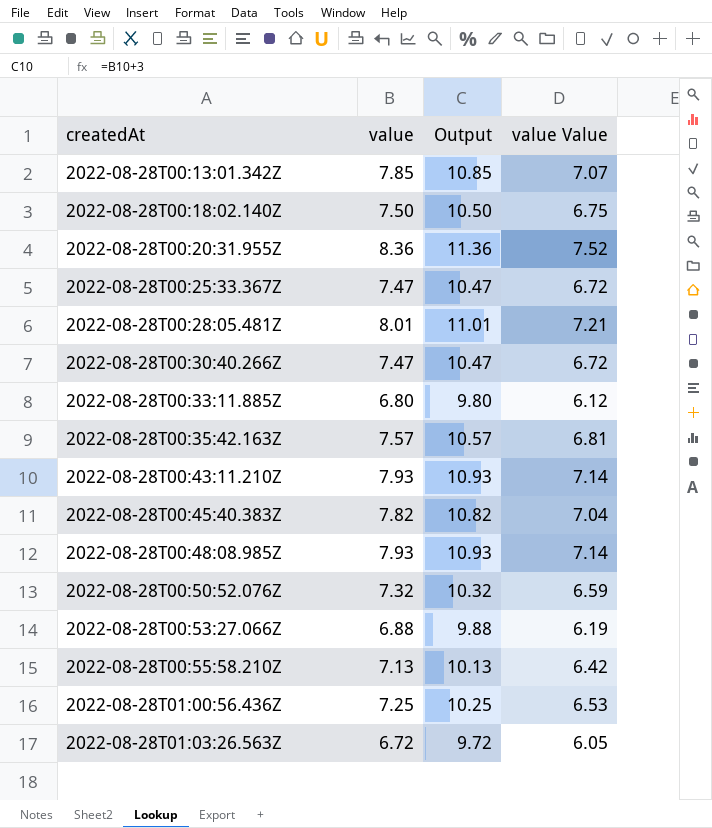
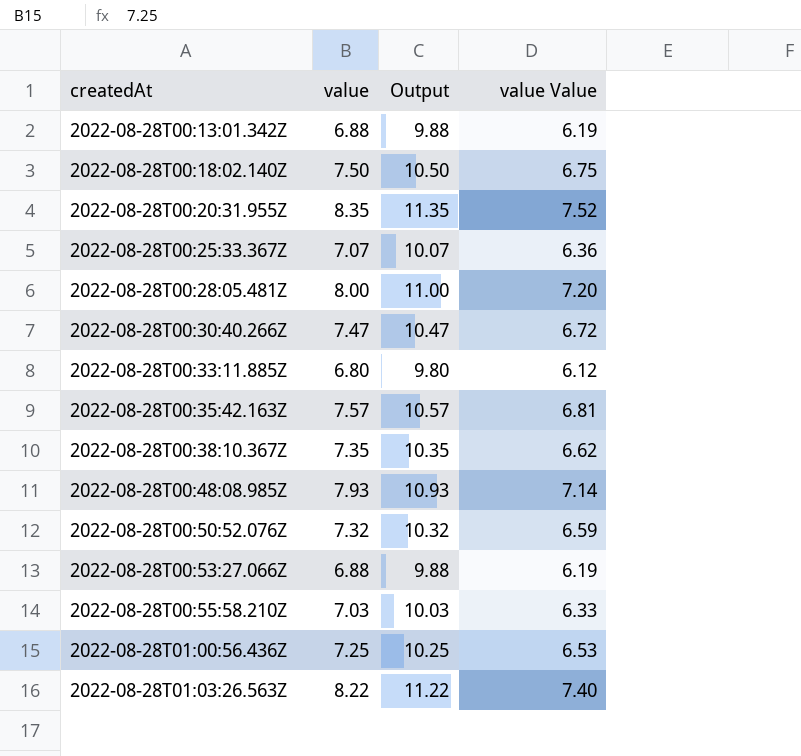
row 2022-08-28T00:43:11.210Z: 7.93 | 10.93 | 7.14 -> none
row 2022-08-28T00:45:40.383Z: 7.82 | 10.82 | 7.04 -> none
2022-08-28T00:13:01.342Z | value: 7.85 -> 6.88
2022-08-28T00:13:01.342Z | Output: 10.85 -> 9.88
2022-08-28T00:13:01.342Z | value Value: 7.07 -> 6.19
2022-08-28T00:20:31.955Z | value: 8.36 -> 8.35
2022-08-28T00:20:31.955Z | Output: 11.36 -> 11.35
2022-08-28T00:25:33.367Z | value: 7.47 -> 7.07
2022-08-28T00:25:33.367Z | Output: 10.47 -> 10.07
2022-08-28T00:25:33.367Z | value Value: 6.72 -> 6.36
2022-08-28T00:28:05.481Z | value: 8.01 -> 8.00
2022-08-28T00:28:05.481Z | Output: 11.01 -> 11.00
2022-08-28T00:28:05.481Z | value Value: 7.21 -> 7.20
row 2022-08-28T00:38:10.367Z: none -> 7.35 | 10.35 | 6.62
2022-08-28T00:55:58.210Z | value: 7.13 -> 7.03
2022-08-28T00:55:58.210Z | Output: 10.13 -> 10.03
2022-08-28T00:55:58.210Z | value Value: 6.42 -> 6.33
2022-08-28T01:03:26.563Z | value: 6.72 -> 8.22
2022-08-28T01:03:26.563Z | Output: 9.72 -> 11.22
2022-08-28T01:03:26.563Z | value Value: 6.05 -> 7.40

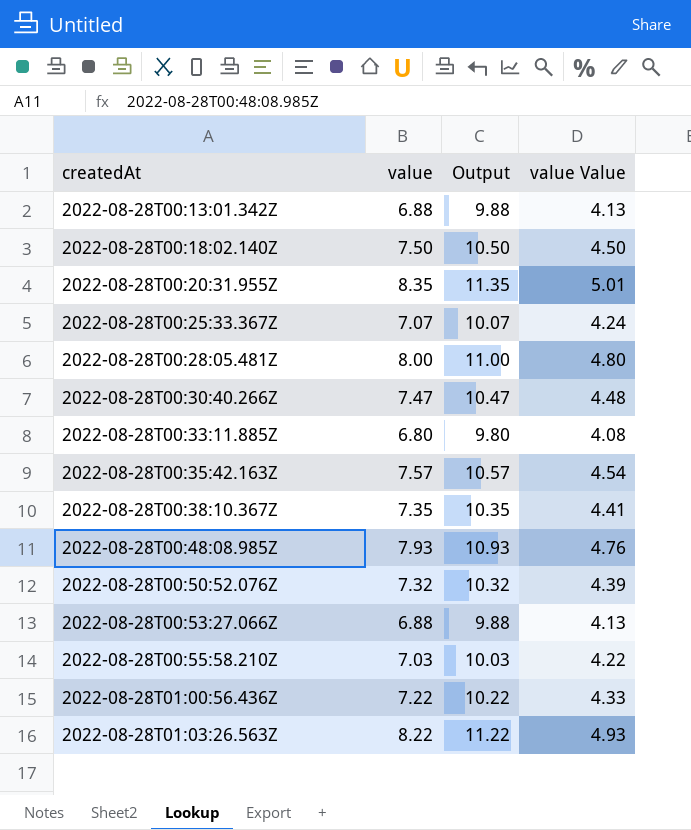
column value Value | formula: [value] * 0.9 -> [value] * 0.6
2022-08-28T01:00:56.436Z | value: 7.25 -> 7.22
2022-08-28T01:00:56.436Z | Output: 10.25 -> 10.22

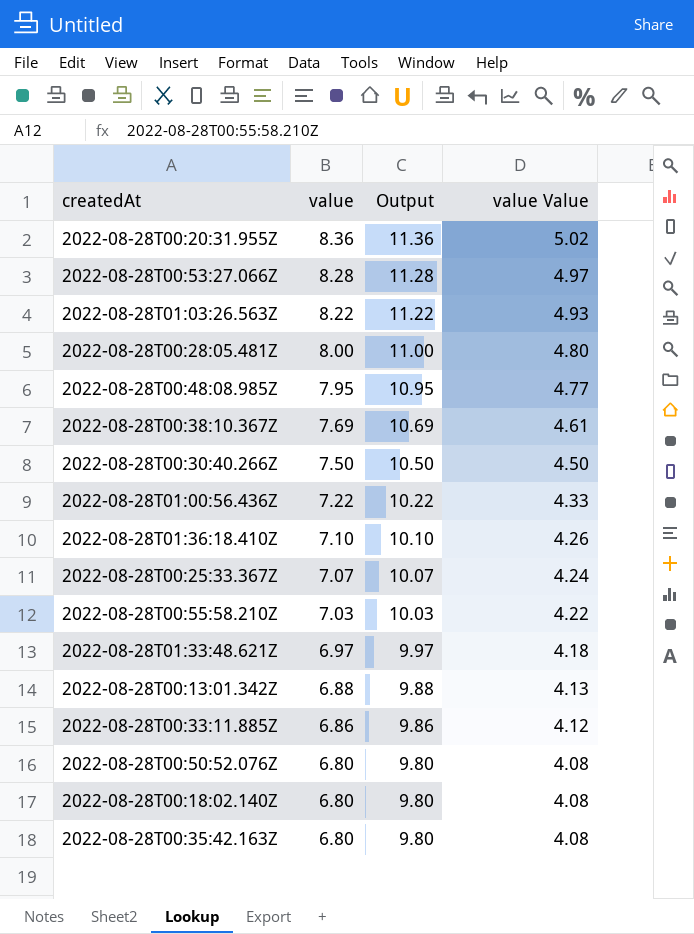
row order: createdAt ascending -> value descending
2022-08-28T00:20:31.955Z | value: 8.35 -> 8.36
2022-08-28T00:20:31.955Z | Output: 11.35 -> 11.36
2022-08-28T00:20:31.955Z | value Value: 5.01 -> 5.02
2022-08-28T00:53:27.066Z | value: 6.88 -> 8.28
2022-08-28T00:53:27.066Z | Output: 9.88 -> 11.28
2022-08-28T00:53:27.066Z | value Value: 4.13 -> 4.97
2022-08-28T00:48:08.985Z | value: 7.93 -> 7.95
2022-08-28T00:48:08.985Z | Output: 10.93 -> 10.95
2022-08-28T00:48:08.985Z | value Value: 4.76 -> 4.77
2022-08-28T00:38:10.367Z | value: 7.35 -> 7.69
2022-08-28T00:38:10.367Z | Output: 10.35 -> 10.69
2022-08-28T00:38:10.367Z | value Value: 4.41 -> 4.61
2022-08-28T00:30:40.266Z | value: 7.47 -> 7.50
2022-08-28T00:30:40.266Z | Output: 10.47 -> 10.50
2022-08-28T00:30:40.266Z | value Value: 4.48 -> 4.50
row 2022-08-28T01:36:18.410Z: none -> 7.10 | 10.10 | 4.26
row 2022-08-28T01:33:48.621Z: none -> 6.97 | 9.97 | 4.18
2022-08-28T00:33:11.885Z | value: 6.80 -> 6.86
2022-08-28T00:33:11.885Z | Output: 9.80 -> 9.86
2022-08-28T00:33:11.885Z | value Value: 4.08 -> 4.12
2022-08-28T00:50:52.076Z | value: 7.32 -> 6.80
2022-08-28T00:50:52.076Z | Output: 10.32 -> 9.80
2022-08-28T00:50:52.076Z | value Value: 4.39 -> 4.08
2022-08-28T00:18:02.140Z | value: 7.50 -> 6.80
2022-08-28T00:18:02.140Z | Output: 10.50 -> 9.80
2022-08-28T00:18:02.140Z | value Value: 4.50 -> 4.08
2022-08-28T00:35:42.163Z | value: 7.57 -> 6.80
2022-08-28T00:35:42.163Z | Output: 10.57 -> 9.80
2022-08-28T00:35:42.163Z | value Value: 4.54 -> 4.08

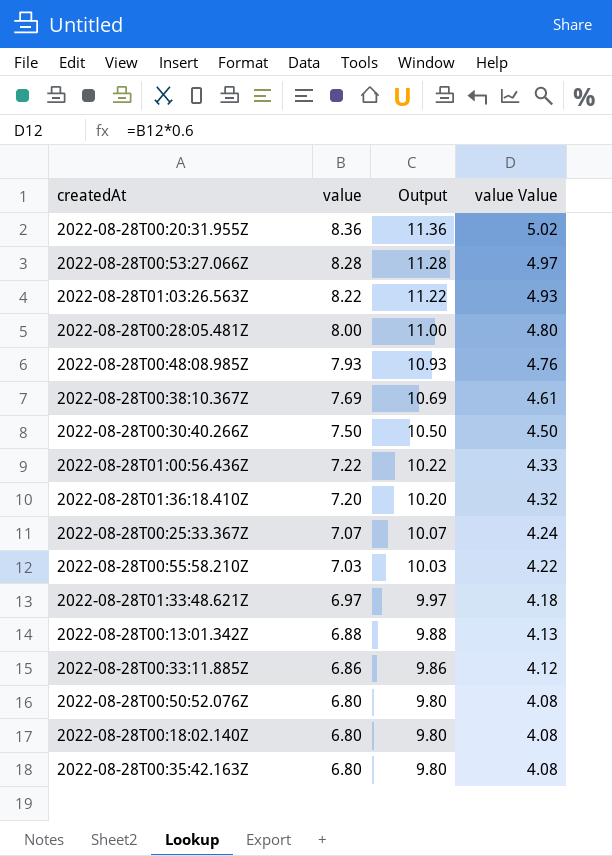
2022-08-28T00:48:08.985Z | value: 7.95 -> 7.93
2022-08-28T00:48:08.985Z | Output: 10.95 -> 10.93
2022-08-28T00:48:08.985Z | value Value: 4.77 -> 4.76
2022-08-28T01:36:18.410Z | value: 7.10 -> 7.20
2022-08-28T01:36:18.410Z | Output: 10.10 -> 10.20
2022-08-28T01:36:18.410Z | value Value: 4.26 -> 4.32

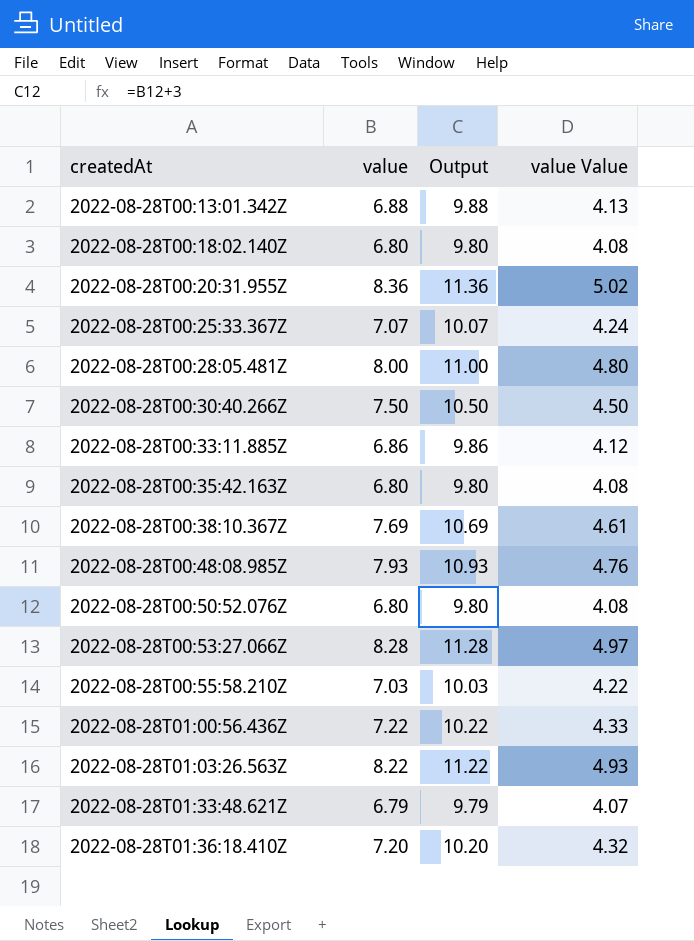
row order: value descending -> createdAt ascending
2022-08-28T01:33:48.621Z | value: 6.97 -> 6.79
2022-08-28T01:33:48.621Z | Output: 9.97 -> 9.79
2022-08-28T01:33:48.621Z | value Value: 4.18 -> 4.07

